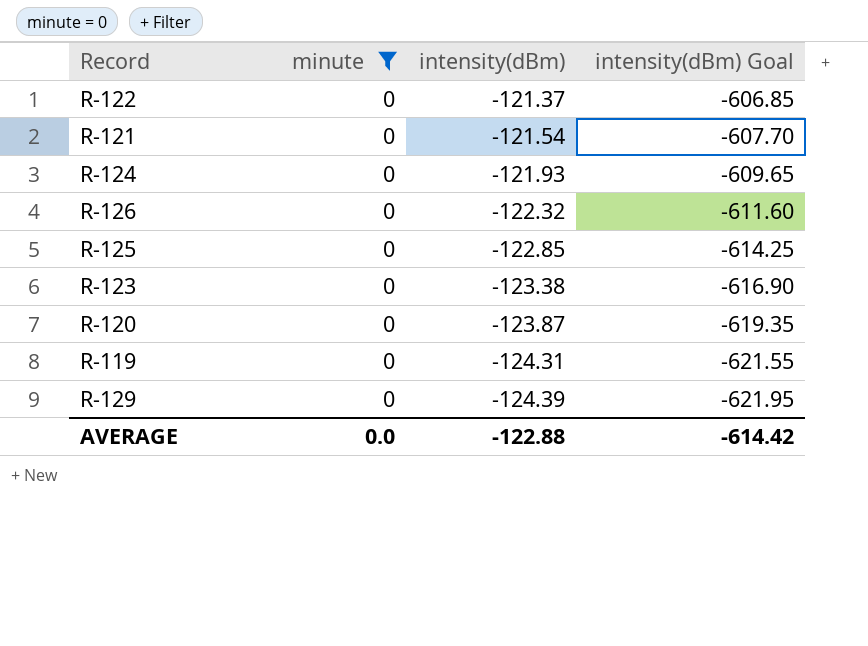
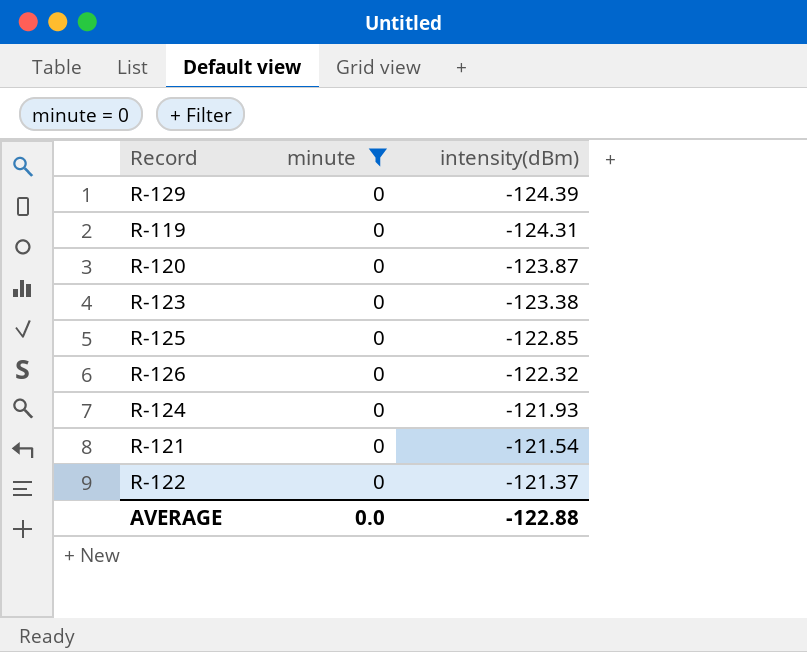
row order: intensity(dBm) descending -> intensity(dBm) ascending
column intensity(dBm) Goal | formula: [intensity(dBm)] * 5 -> none

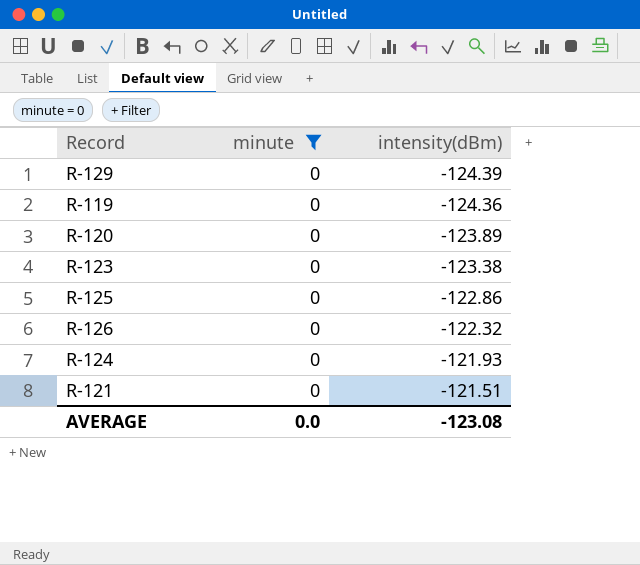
row R-122: 0 | -121.37 -> none
R-119 | intensity(dBm): -124.31 -> -124.36
R-120 | intensity(dBm): -123.87 -> -123.89
R-125 | intensity(dBm): -122.85 -> -122.86
R-121 | intensity(dBm): -121.54 -> -121.51
AVERAGE | intensity(dBm): -122.88 -> -123.08

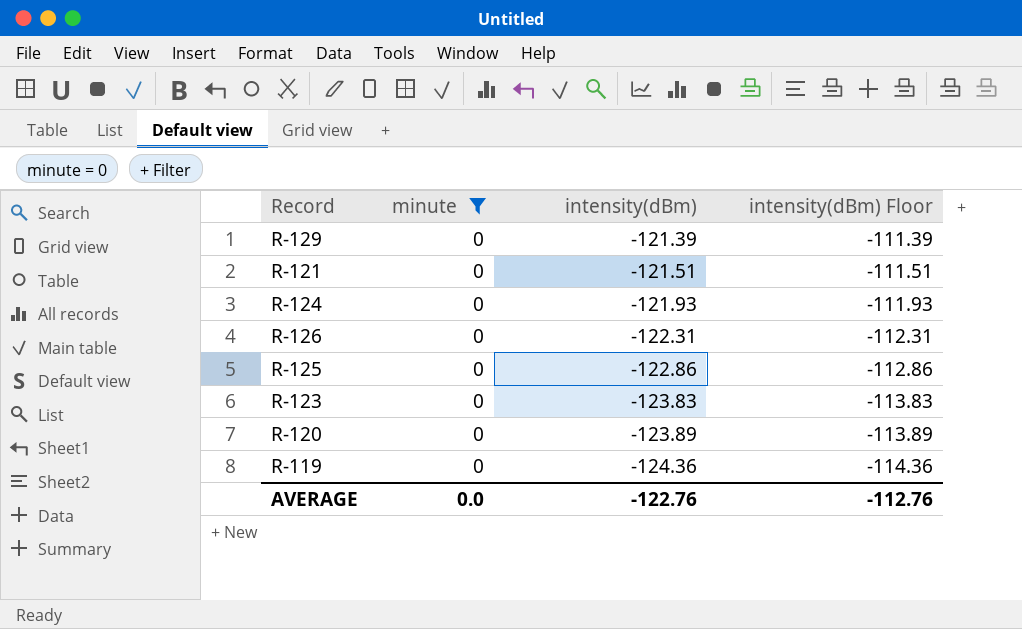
row order: intensity(dBm) ascending -> intensity(dBm) descending
column intensity(dBm) Floor | formula: none -> [intensity(dBm)] + 10
R-129 | intensity(dBm): -124.39 -> -121.39
R-126 | intensity(dBm): -122.32 -> -122.31
R-123 | intensity(dBm): -123.38 -> -123.83
AVERAGE | intensity(dBm): -123.08 -> -122.76

